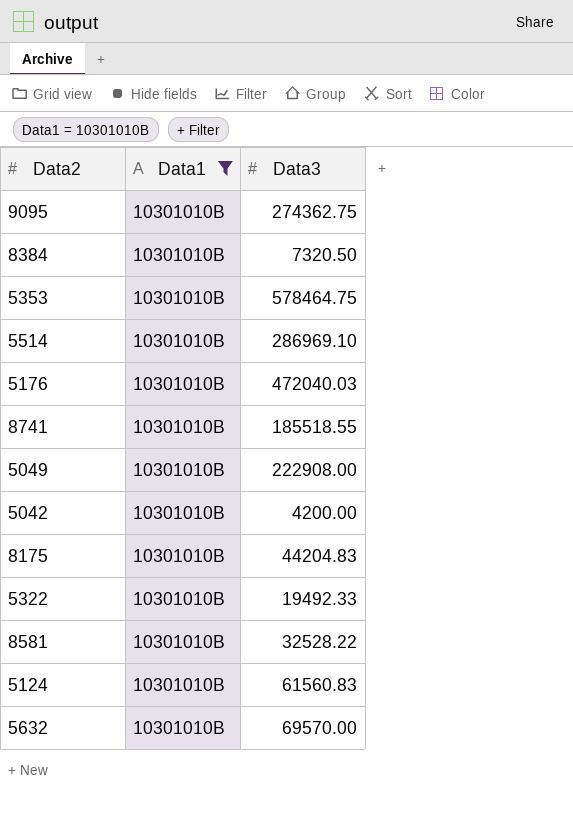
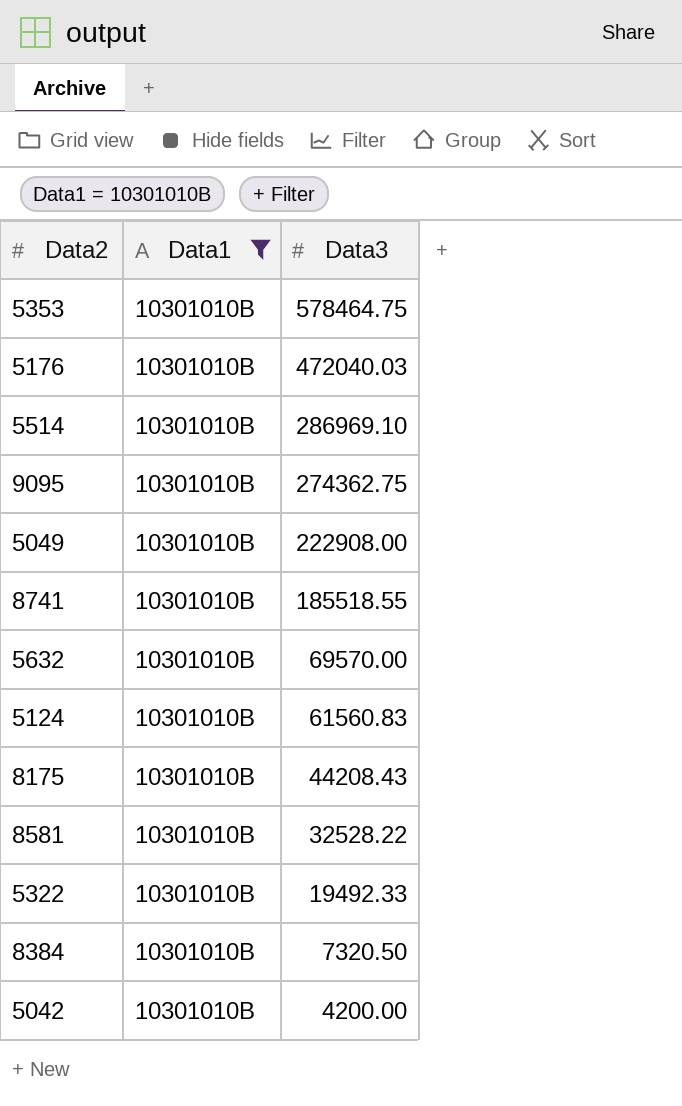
row order: none -> Data3 descending
8175 | Data3: 44204.83 -> 44208.43

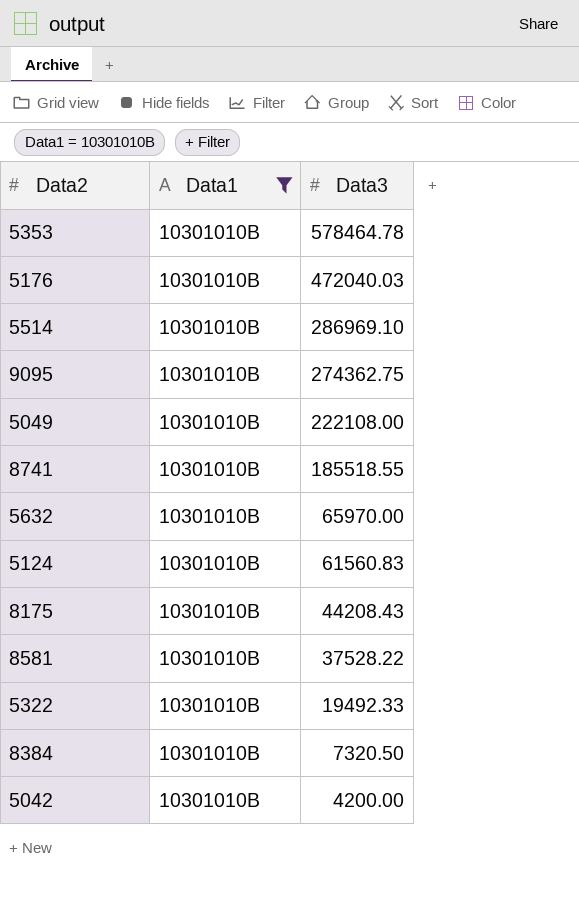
5353 | Data3: 578464.75 -> 578464.78
5049 | Data3: 222908.00 -> 222108.00
5632 | Data3: 69570.00 -> 65970.00
8581 | Data3: 32528.22 -> 37528.22

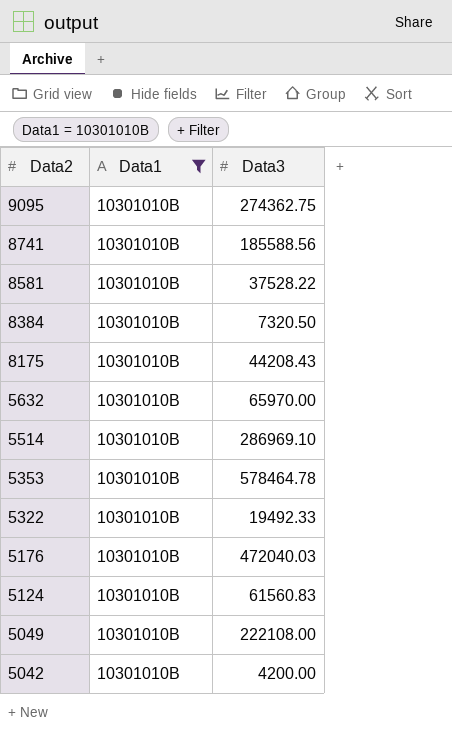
row order: Data3 descending -> Data2 descending
8741 | Data3: 185518.55 -> 185588.56

